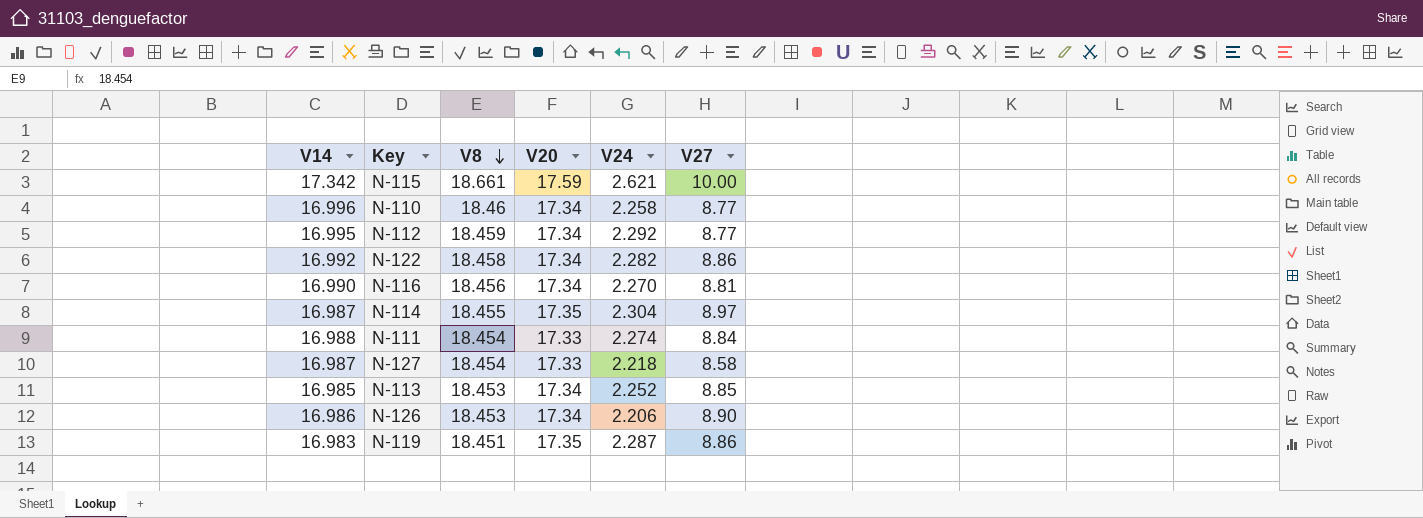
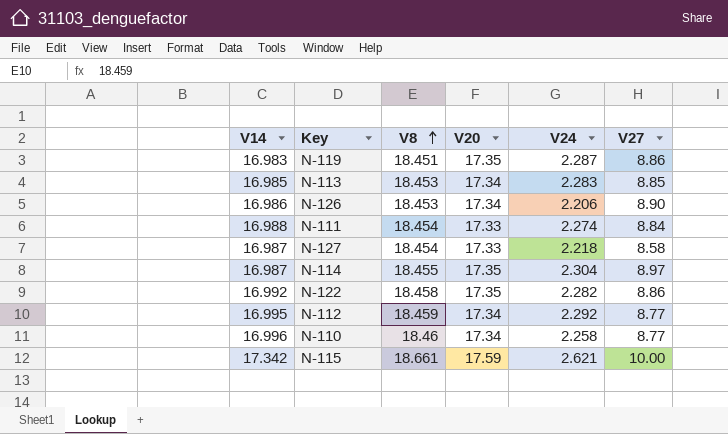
row order: V8 descending -> V8 ascending
row N-116: 16.990 | 18.456 | 17.34 | 2.270 | 8.81 -> none
N-113 | V24: 2.252 -> 2.283
N-122 | V20: 17.34 -> 17.35

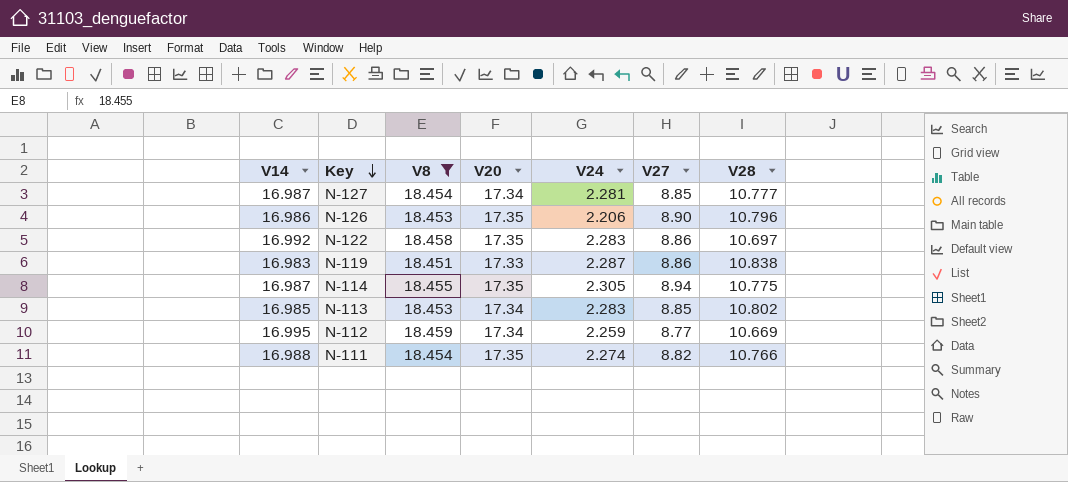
filter: none -> V8 <= 18.459
row order: V8 ascending -> Key descending
column V28 | position: none -> 7
N-127 | V20: 17.33 -> 17.34
N-127 | V24: 2.218 -> 2.281
N-127 | V27: 8.58 -> 8.85
N-126 | V20: 17.34 -> 17.35
N-122 | V24: 2.282 -> 2.283
N-119 | V20: 17.35 -> 17.33
N-114 | V24: 2.304 -> 2.305
N-114 | V27: 8.97 -> 8.94
N-112 | V24: 2.292 -> 2.259
N-111 | V20: 17.33 -> 17.35
N-111 | V27: 8.84 -> 8.82

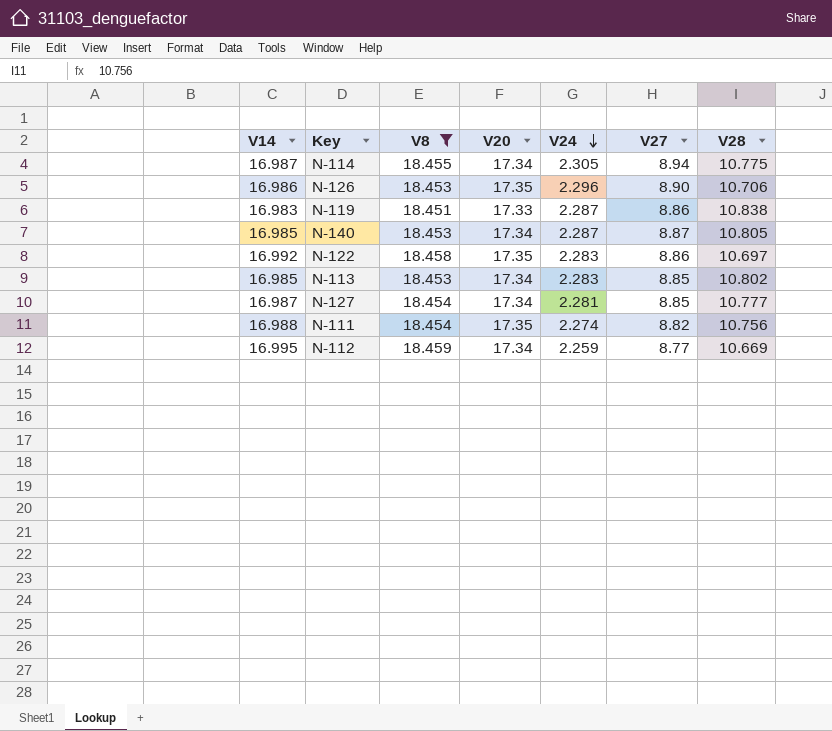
row order: Key descending -> V24 descending
N-114 | V20: 17.35 -> 17.34
N-126 | V24: 2.206 -> 2.296
N-126 | V28: 10.796 -> 10.706
row N-140: none -> 16.985 | 18.453 | 17.34 | 2.287 | 8.87 | 10.805
N-111 | V28: 10.766 -> 10.756

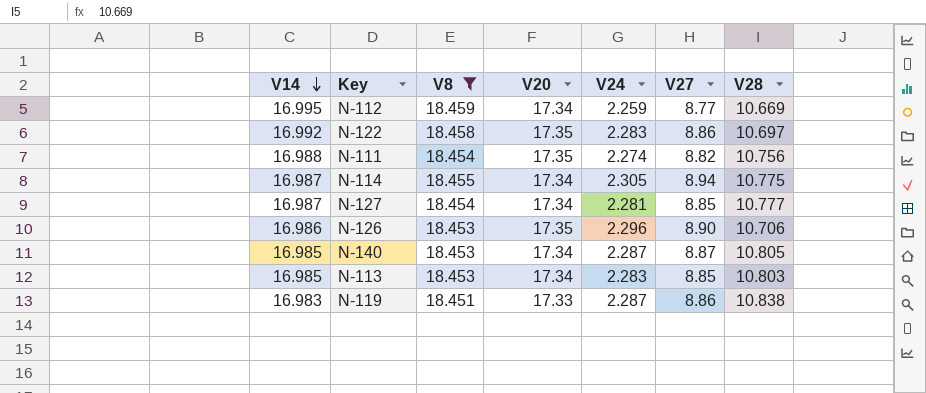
row order: V24 descending -> V14 descending
N-113 | V28: 10.802 -> 10.803

